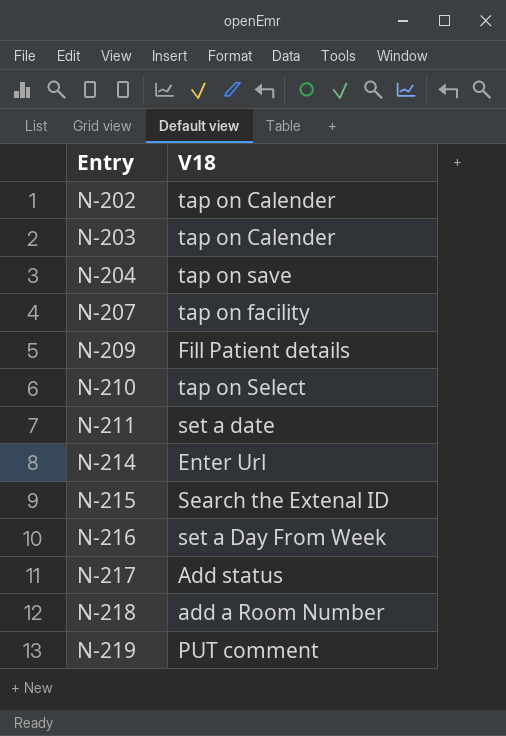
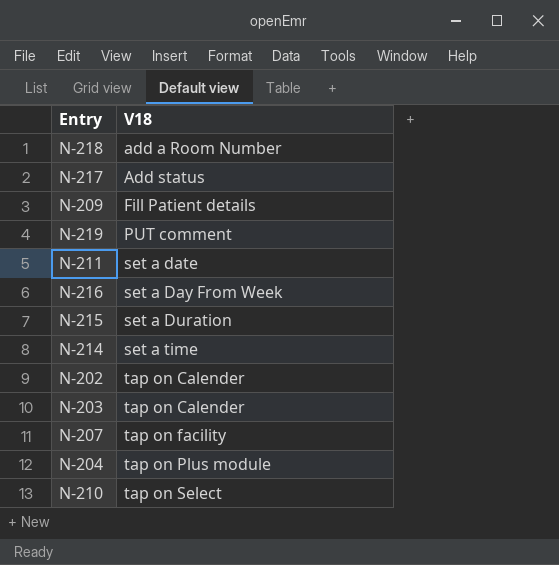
row order: Entry ascending -> V18 ascending
N-215 | V18: Search the Extenal ID -> set a Duration
N-214 | V18: Enter Url -> set a time
N-204 | V18: tap on save -> tap on Plus module

